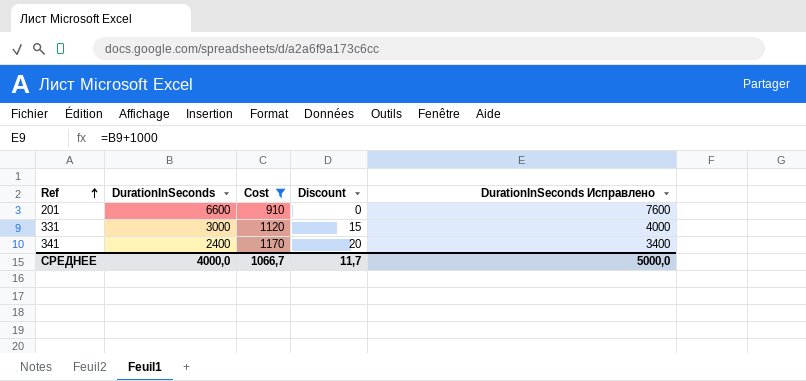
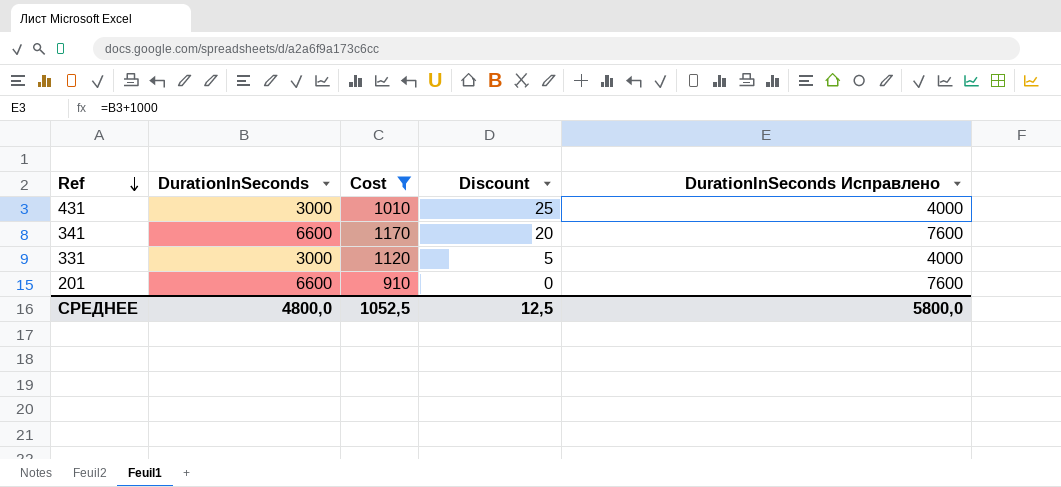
row order: Ref ascending -> Ref descending
row 431: none -> 3000 | 1010 | 25 | 4000
341 | DurationInSeconds: 2400 -> 6600
341 | DurationInSeconds Исправлено: 3400 -> 7600
331 | Discount: 15 -> 5
СРЕДНЕЕ | DurationInSeconds: 4000,0 -> 4800,0
СРЕДНЕЕ | Cost: 1066,7 -> 1052,5
СРЕДНЕЕ | Discount: 11,7 -> 12,5
СРЕДНЕЕ | DurationInSeconds Исправлено: 5000,0 -> 5800,0

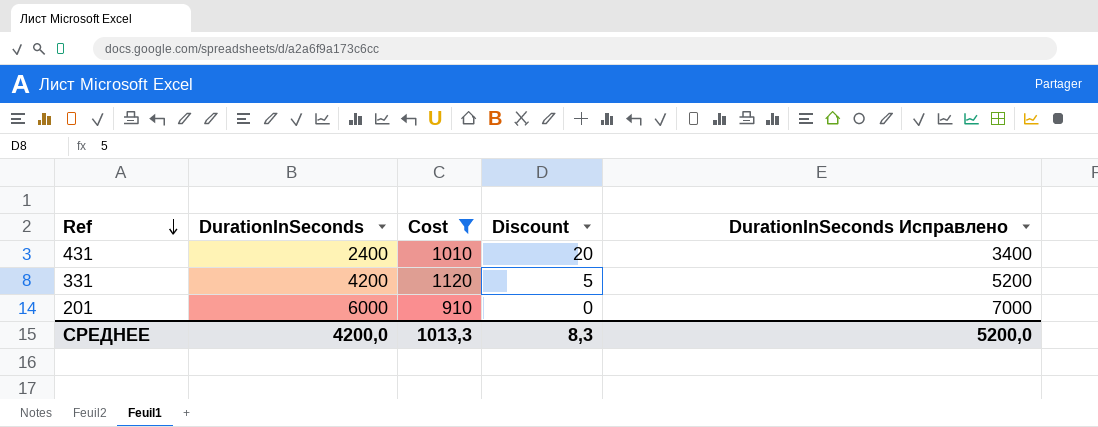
row 341: 6600 | 1170 | 20 | 7600 -> none
431 | DurationInSeconds: 3000 -> 2400
431 | Discount: 25 -> 20
431 | DurationInSeconds Исправлено: 4000 -> 3400
331 | DurationInSeconds: 3000 -> 4200
331 | DurationInSeconds Исправлено: 4000 -> 5200
201 | DurationInSeconds: 6600 -> 6000
201 | DurationInSeconds Исправлено: 7600 -> 7000
СРЕДНЕЕ | DurationInSeconds: 4800,0 -> 4200,0
СРЕДНЕЕ | Cost: 1052,5 -> 1013,3
СРЕДНЕЕ | Discount: 12,5 -> 8,3
СРЕДНЕЕ | DurationInSeconds Исправлено: 5800,0 -> 5200,0

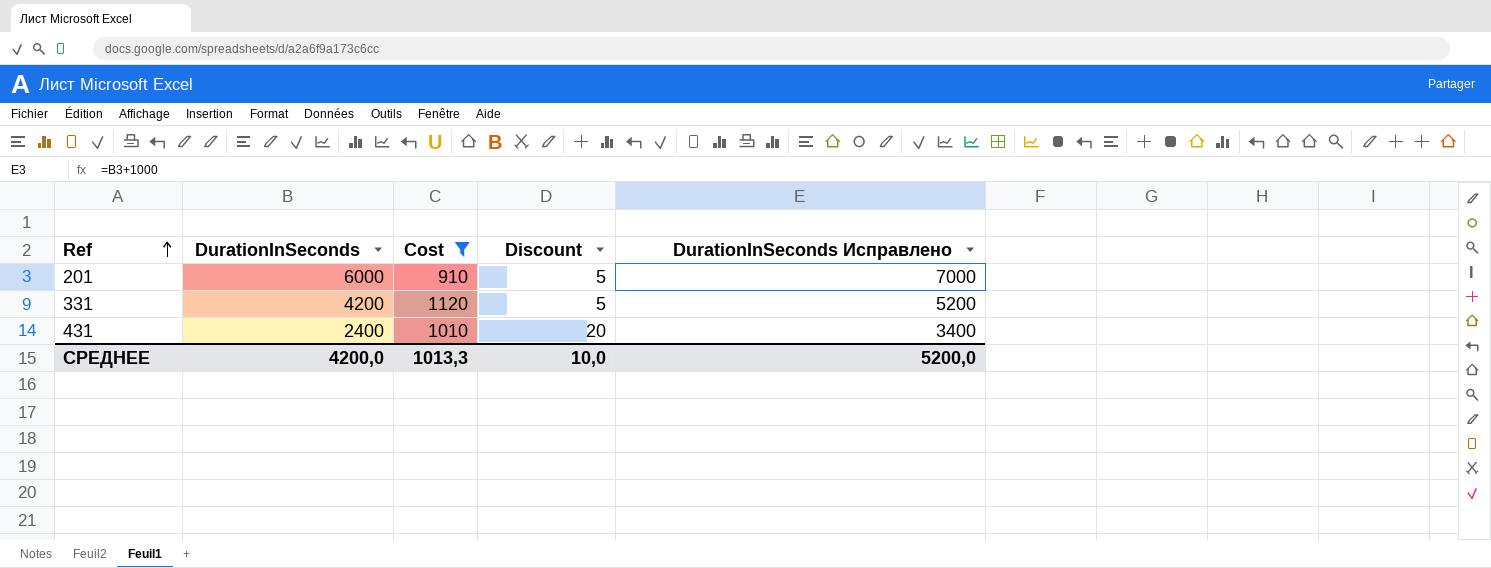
row order: Ref descending -> Ref ascending
201 | Discount: 0 -> 5
СРЕДНЕЕ | Discount: 8,3 -> 10,0

